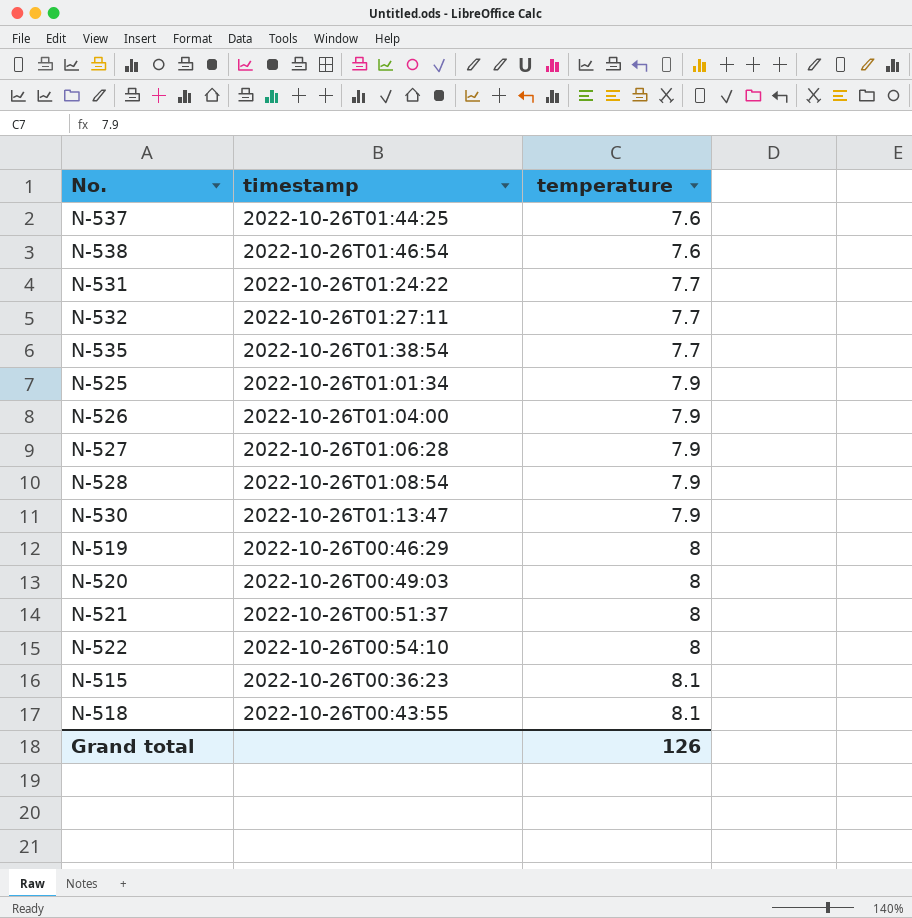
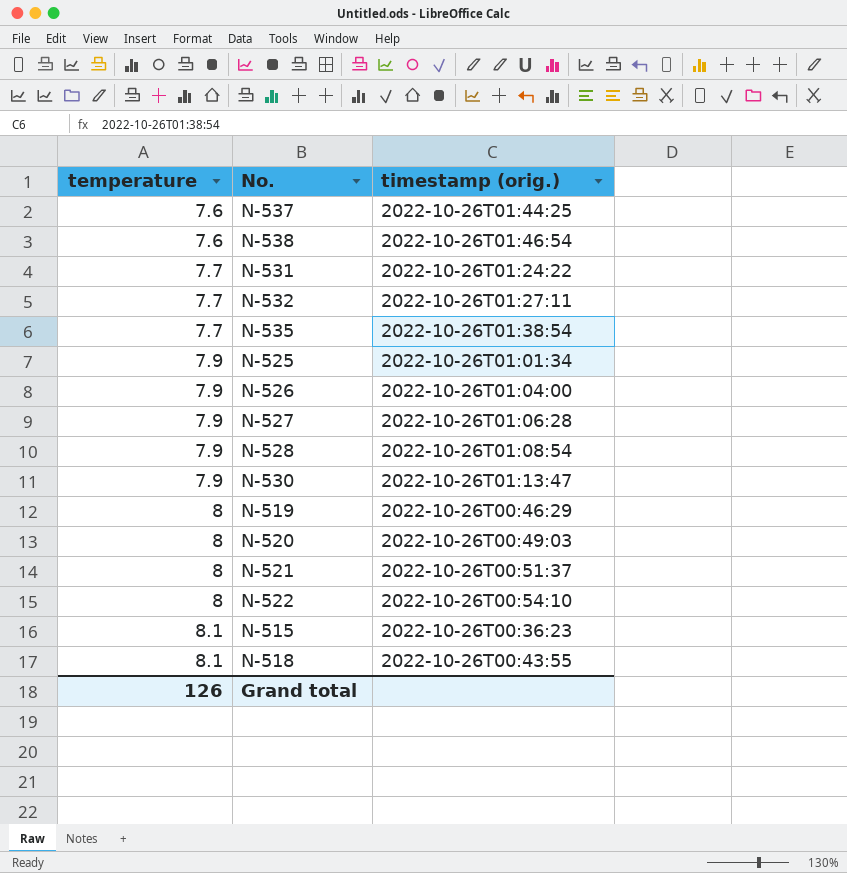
column temperature | position: 3 -> 1
column name: timestamp -> timestamp (orig.)

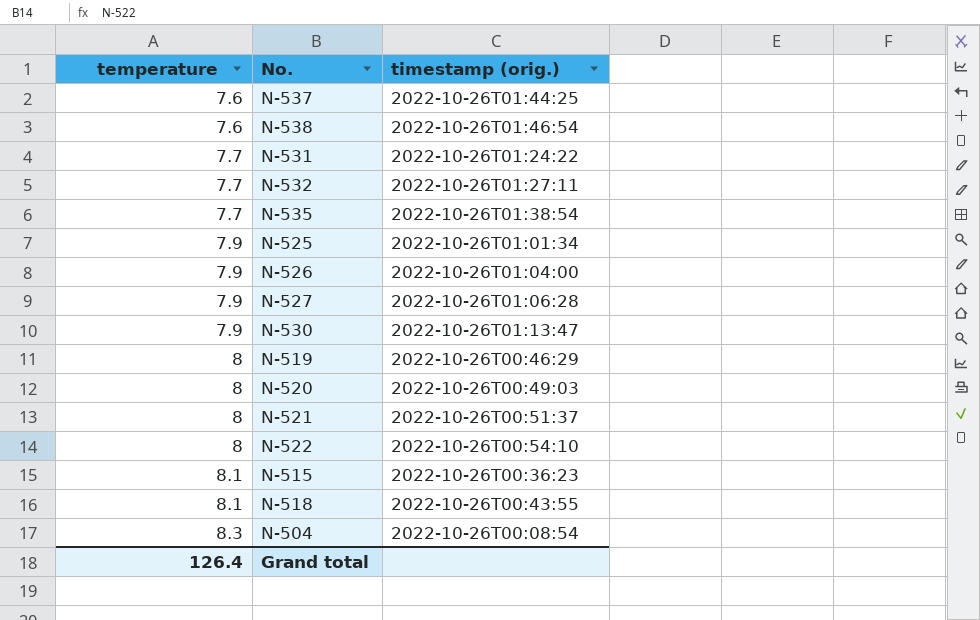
row N-528: 7.9 | 2022-10-26T01:08:54 -> none
row N-504: none -> 8.3 | 2022-10-26T00:08:54
Grand total | temperature: 126 -> 126.4

